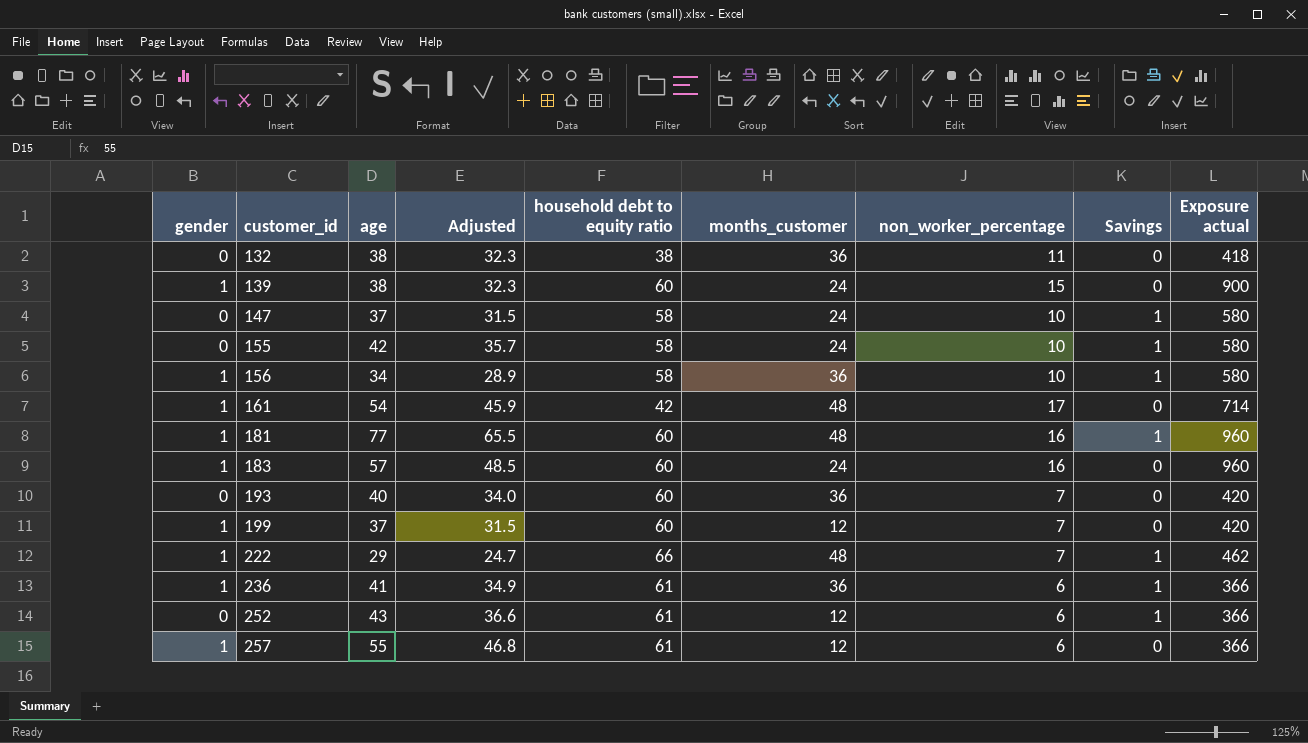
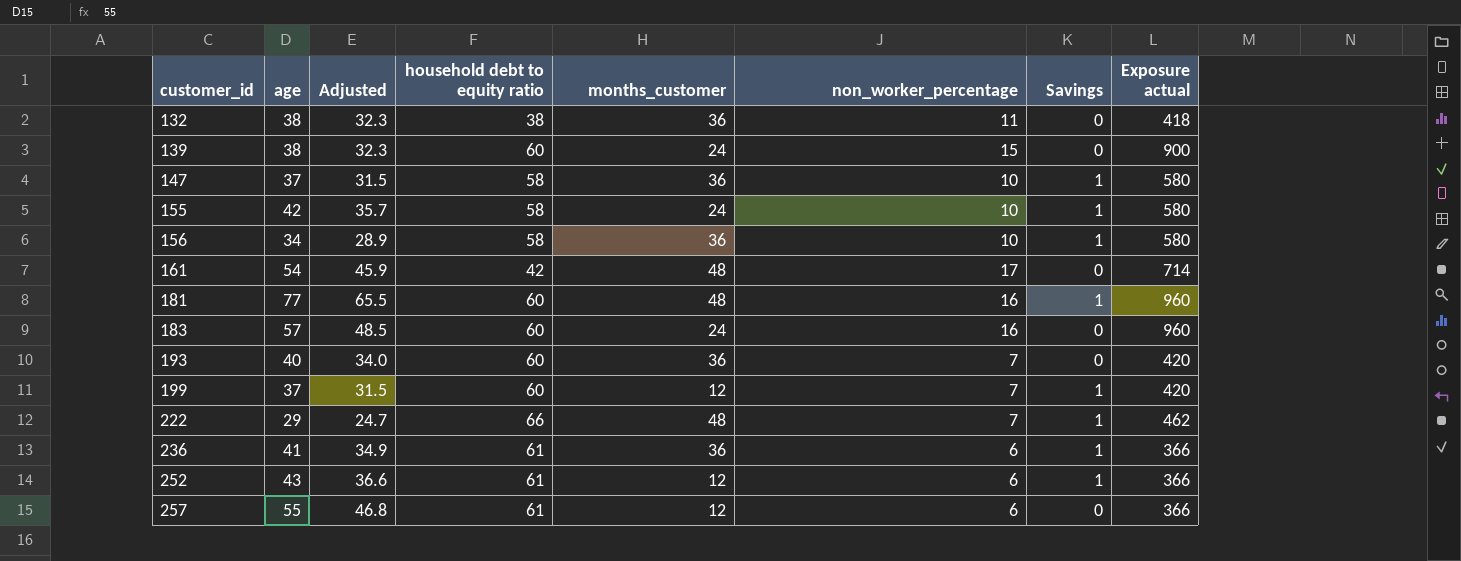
column gender | position: 1 -> none
147 | months_customer: 24 -> 36
199 | Savings: 0 -> 1

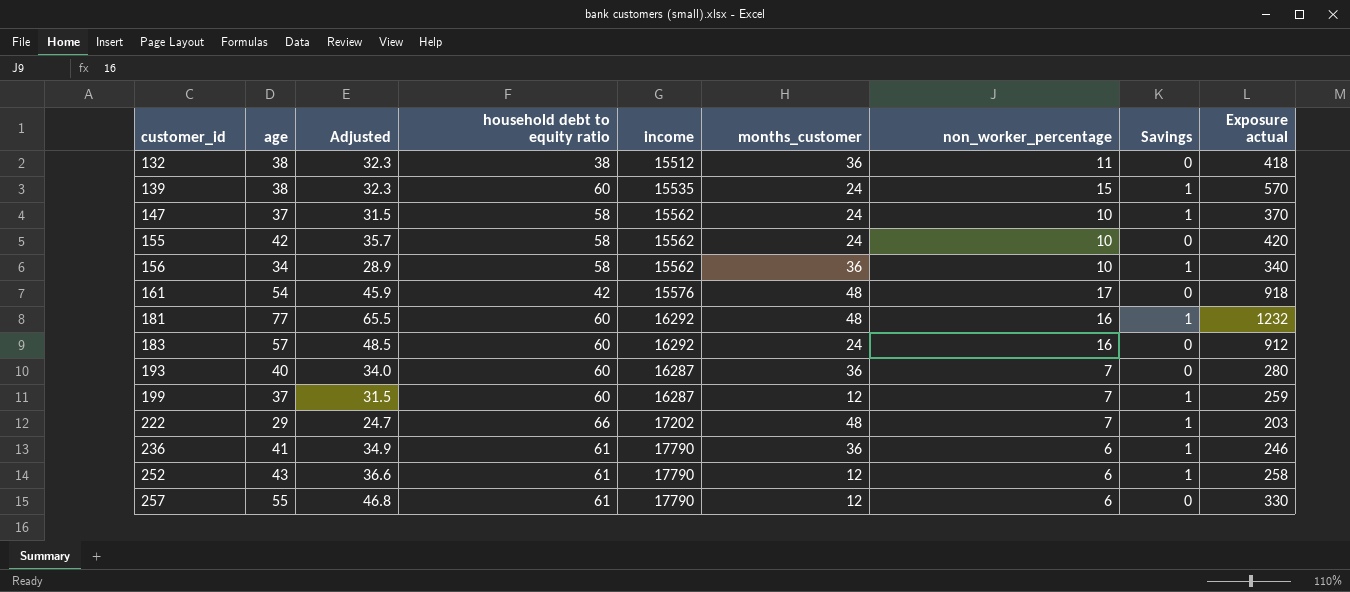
column income | position: none -> 5
column Exposure actual | formula: [household debt to equity ratio] * [non_worker_percentage] -> [age] * [non_worker_percentage]
139 | Savings: 0 -> 1
147 | months_customer: 36 -> 24
155 | Savings: 1 -> 0

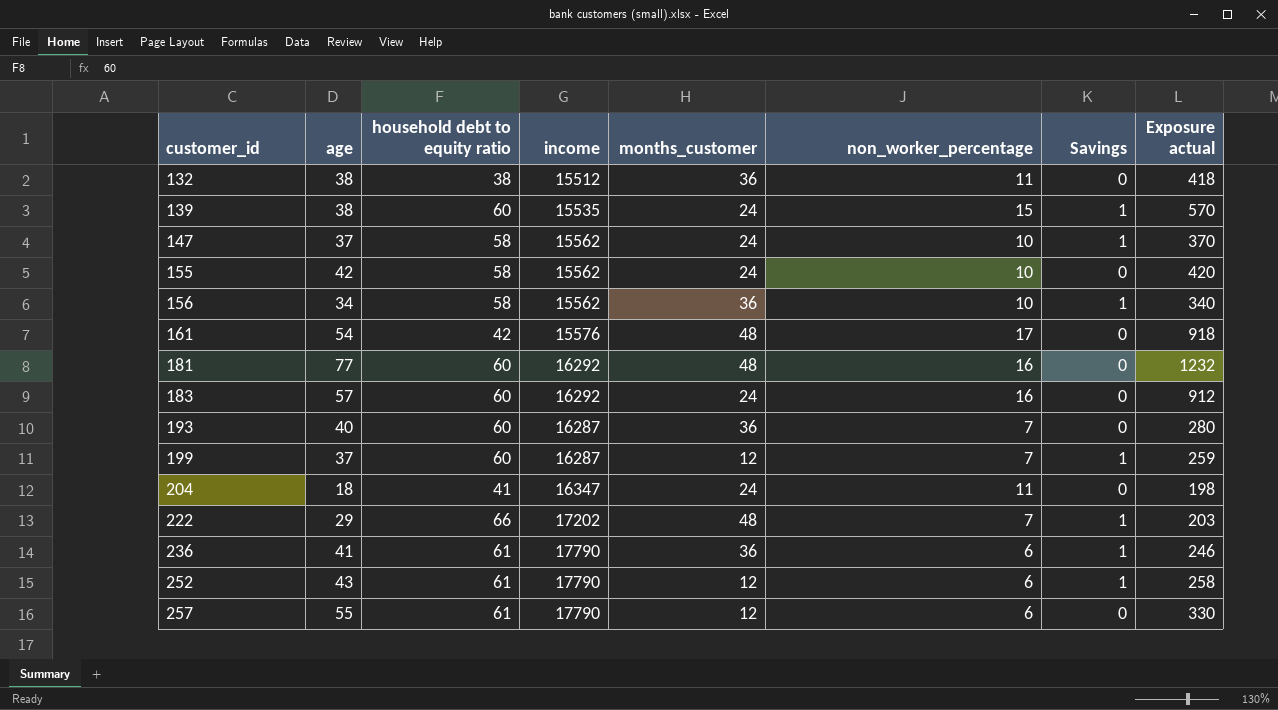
column Adjusted | formula: [age] * 0.85 -> none
181 | Savings: 1 -> 0
row 204: none -> 18 | 41 | 16347 | 24 | 11 | 0 | 198

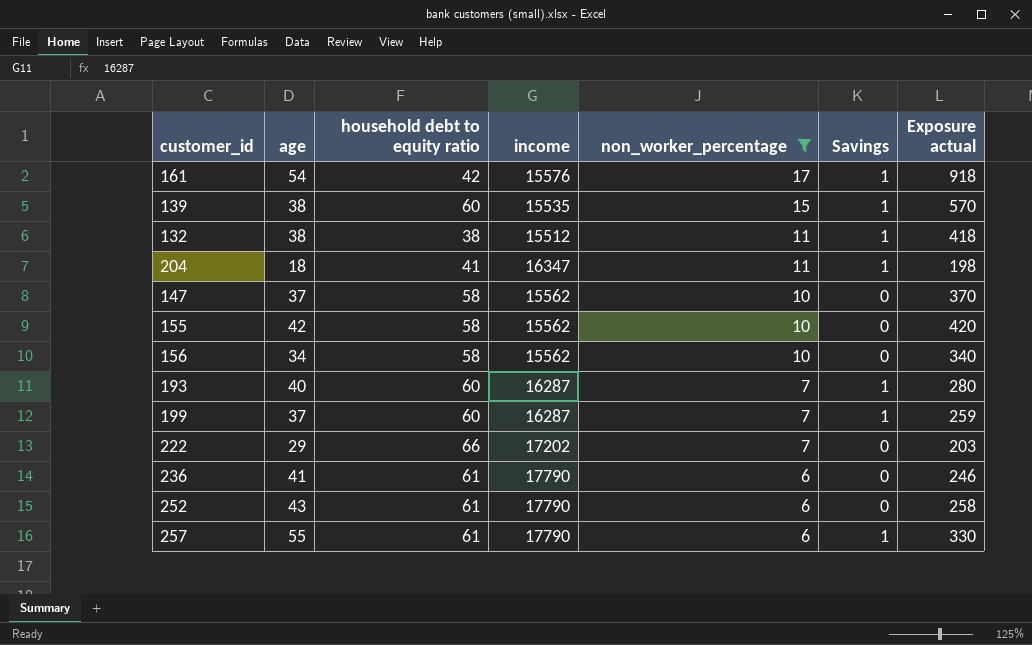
filter: none -> non_worker_percentage != 16
row order: customer_id ascending -> non_worker_percentage descending
column months_customer | position: 5 -> none
161 | Savings: 0 -> 1
132 | Savings: 0 -> 1
204 | Savings: 0 -> 1
147 | Savings: 1 -> 0
156 | Savings: 1 -> 0
193 | Savings: 0 -> 1
222 | Savings: 1 -> 0
236 | Savings: 1 -> 0
252 | Savings: 1 -> 0
257 | Savings: 0 -> 1

